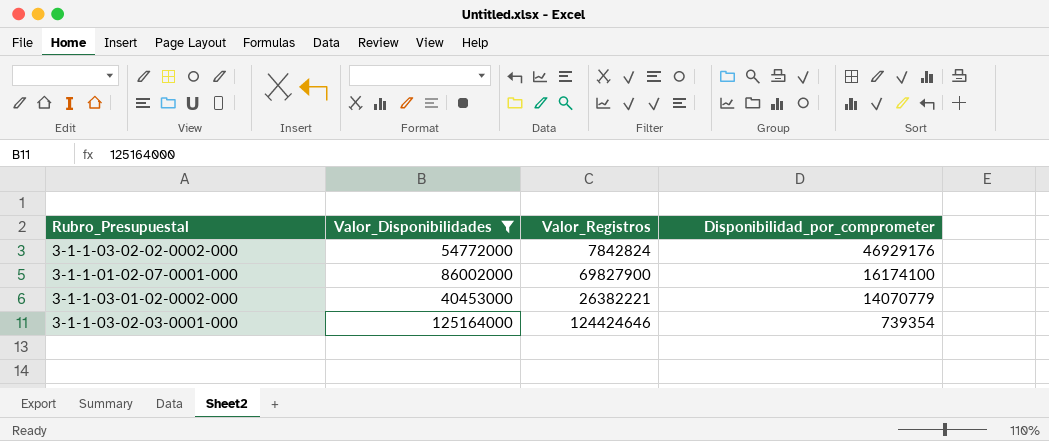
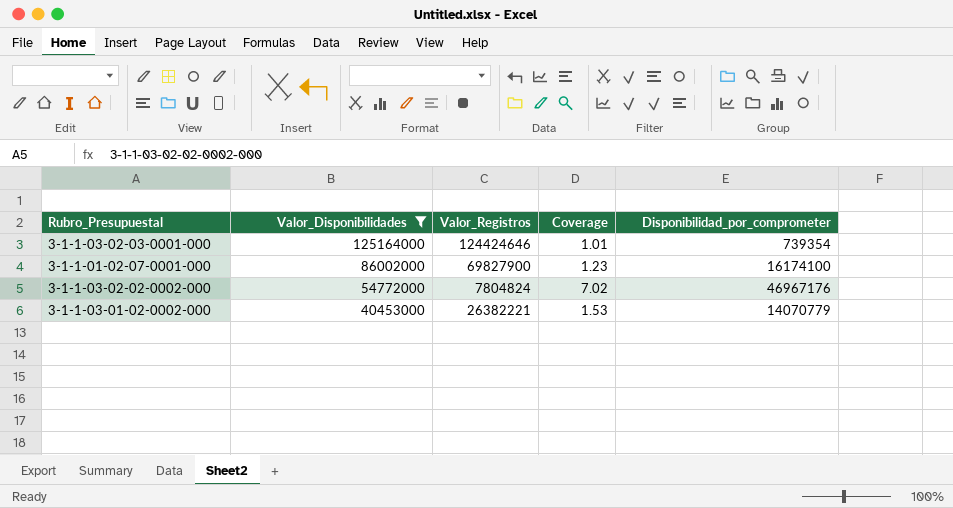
row order: Disponibilidad_por_comprometer descending -> Valor_Disponibilidades descending
column Coverage | formula: none -> [Valor_Disponibilidades] / [Valor_Registros]
3-1-1-03-02-02-0002-000 | Valor_Registros: 7842824 -> 7804824
3-1-1-03-02-02-0002-000 | Disponibilidad_por_comprometer: 46929176 -> 46967176

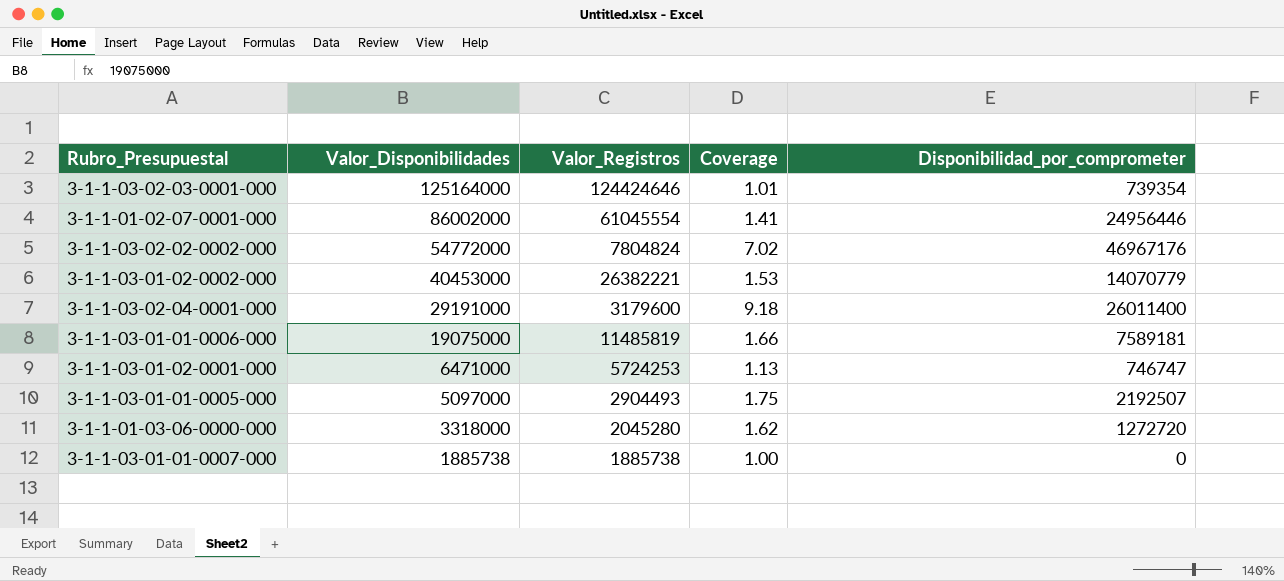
filter: Valor_Disponibilidades >= 40453000 -> none
3-1-1-01-02-07-0001-000 | Valor_Registros: 69827900 -> 61045554
3-1-1-01-02-07-0001-000 | Coverage: 1.23 -> 1.41
3-1-1-01-02-07-0001-000 | Disponibilidad_por_comprometer: 16174100 -> 24956446

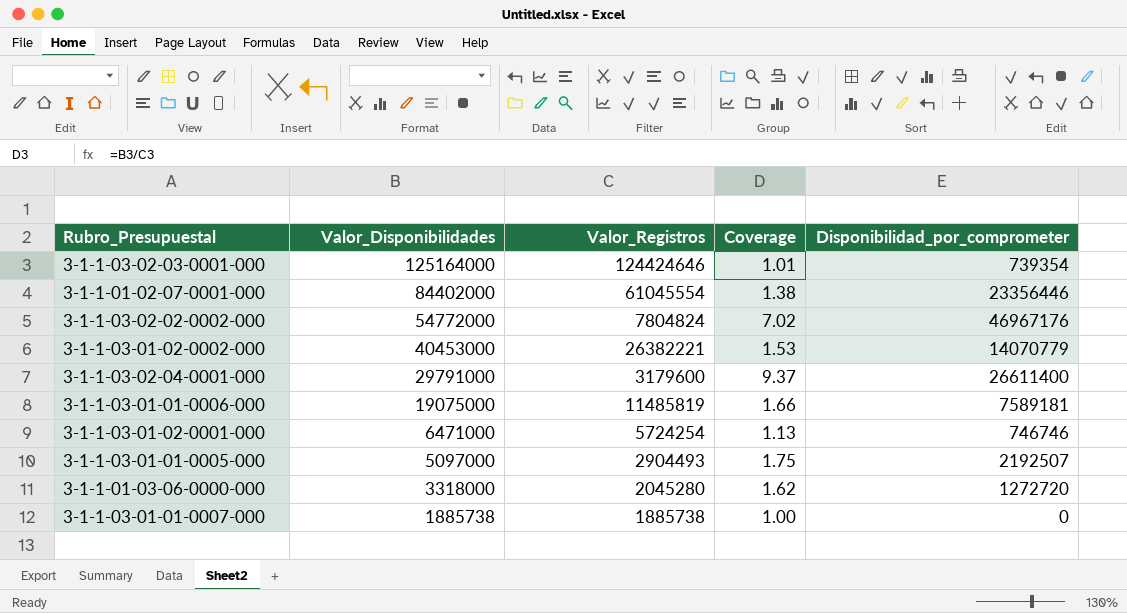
3-1-1-01-02-07-0001-000 | Valor_Disponibilidades: 86002000 -> 84402000
3-1-1-01-02-07-0001-000 | Coverage: 1.41 -> 1.38
3-1-1-01-02-07-0001-000 | Disponibilidad_por_comprometer: 24956446 -> 23356446
3-1-1-03-02-04-0001-000 | Valor_Disponibilidades: 29191000 -> 29791000
3-1-1-03-02-04-0001-000 | Coverage: 9.18 -> 9.37
3-1-1-03-02-04-0001-000 | Disponibilidad_por_comprometer: 26011400 -> 26611400
3-1-1-03-01-02-0001-000 | Valor_Registros: 5724253 -> 5724254
3-1-1-03-01-02-0001-000 | Disponibilidad_por_comprometer: 746747 -> 746746

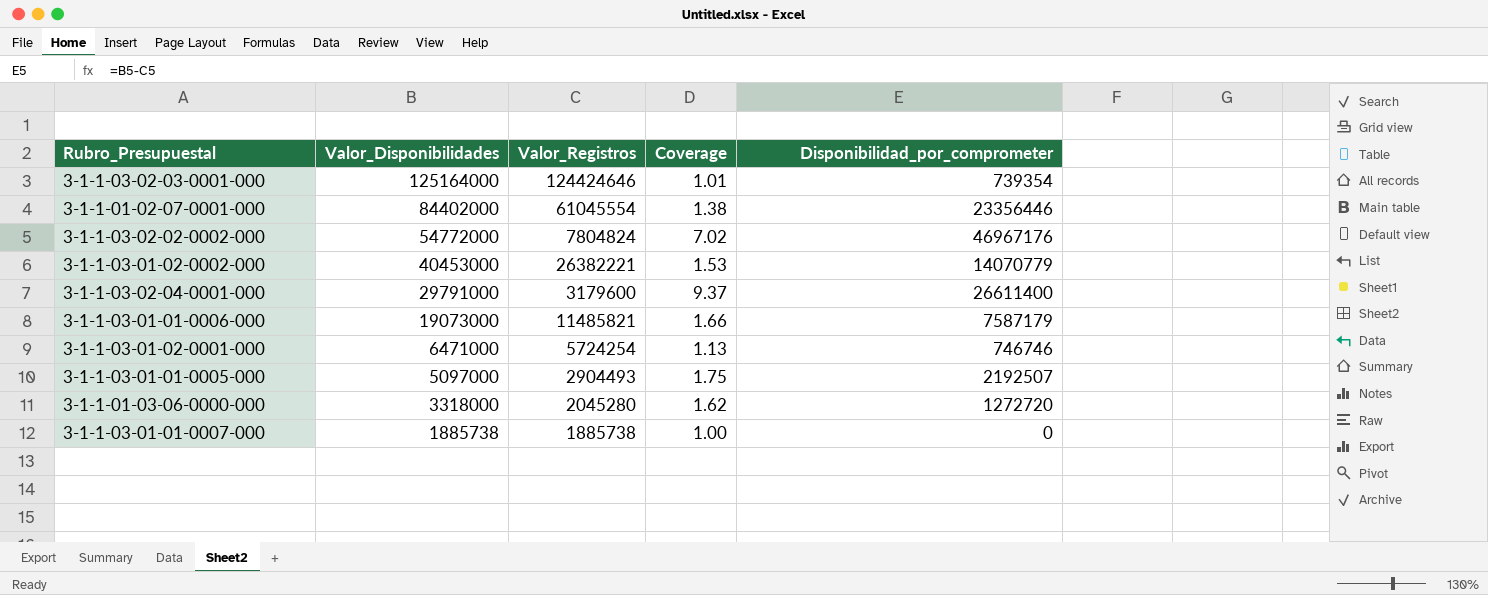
3-1-1-03-01-01-0006-000 | Valor_Disponibilidades: 19075000 -> 19073000
3-1-1-03-01-01-0006-000 | Valor_Registros: 11485819 -> 11485821
3-1-1-03-01-01-0006-000 | Disponibilidad_por_comprometer: 7589181 -> 7587179

